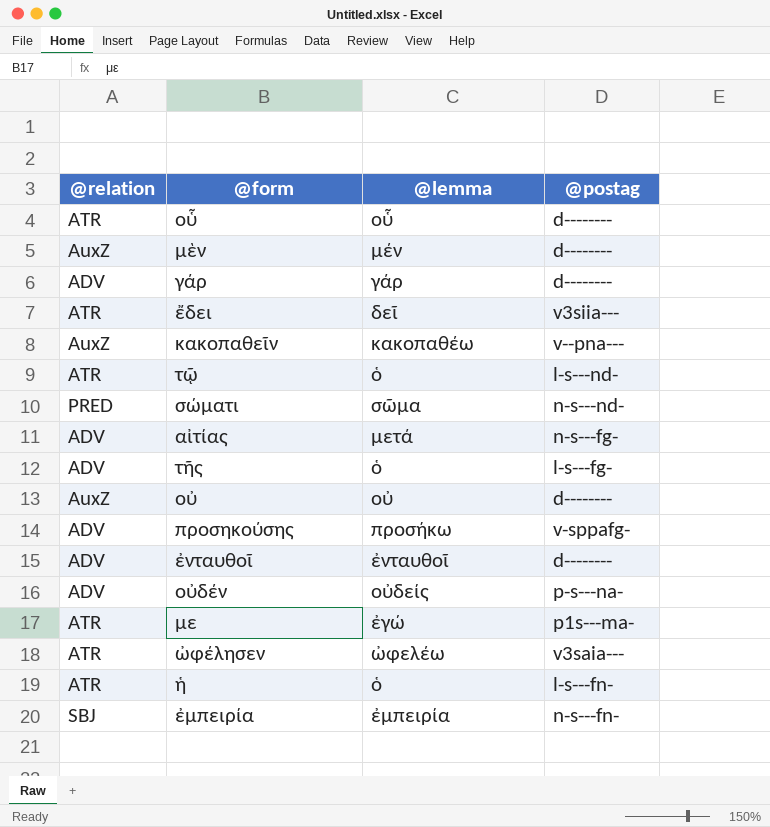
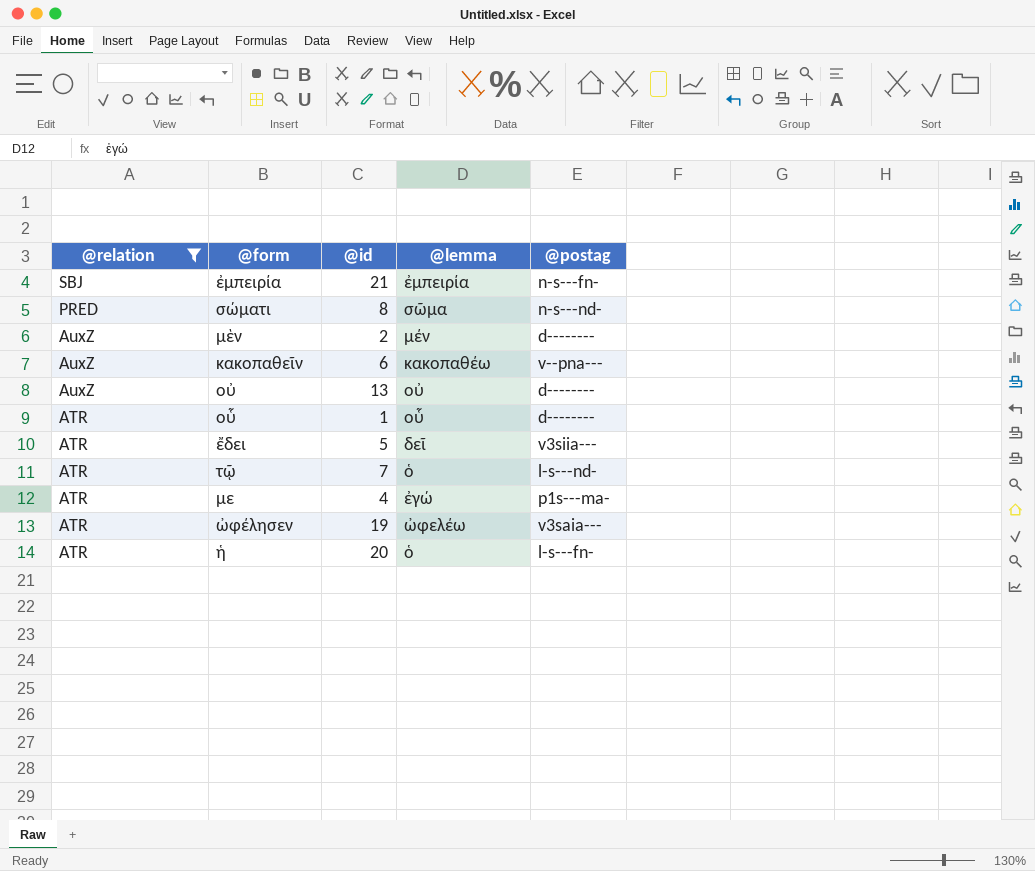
filter: none -> @relation != ADV
row order: none -> @relation descending
column @id | position: none -> 3

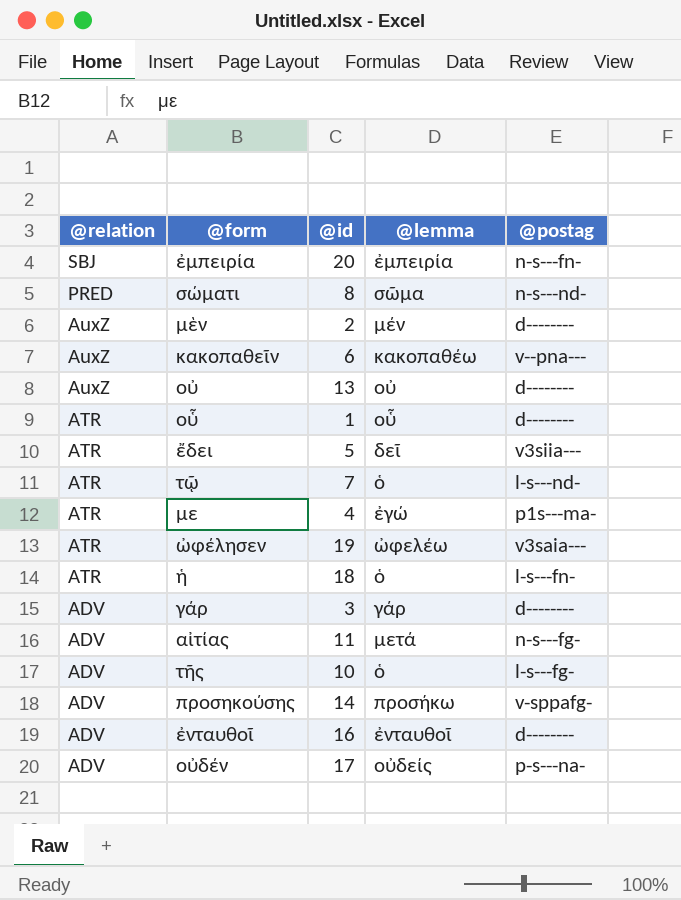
filter: @relation != ADV -> none
ἐμπειρία | @id: 21 -> 20
ἡ | @id: 20 -> 18

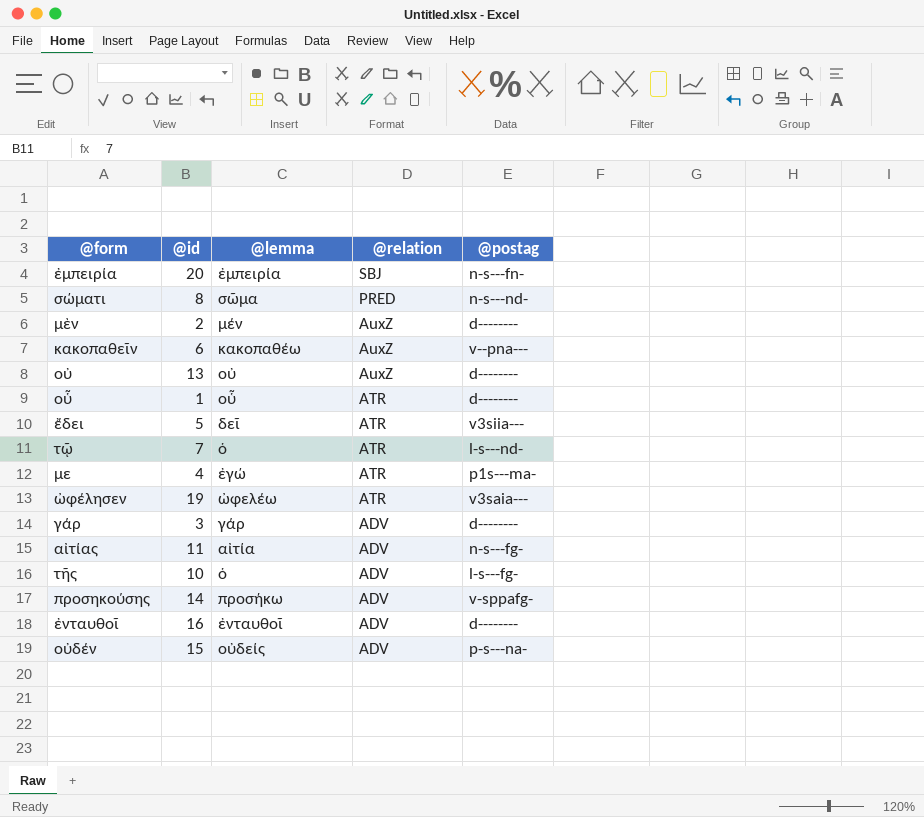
column @relation | position: 1 -> 4
row ἡ: ATR | 18 | ὁ | l-s---fn- -> none
αἰτίας | @lemma: μετά -> αἰτία
οὐδέν | @id: 17 -> 15

